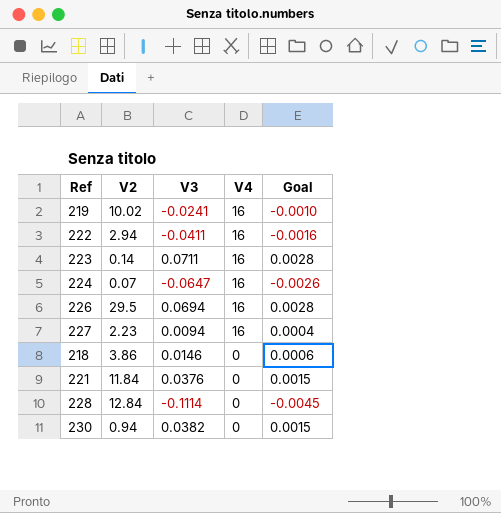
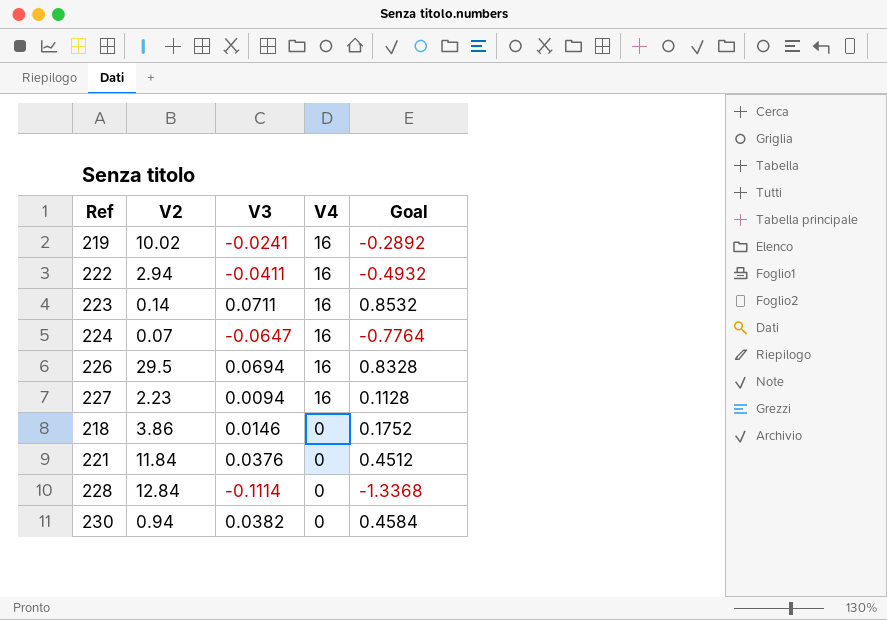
column Goal | formula: [V3] * 0.04 -> [V3] * 12

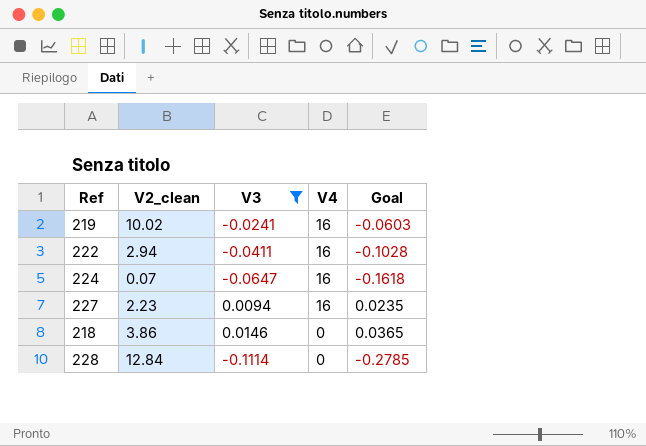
filter: none -> V3 <= 0.0146
column name: V2 -> V2_clean
column Goal | formula: [V3] * 12 -> [V3] * 2.5

